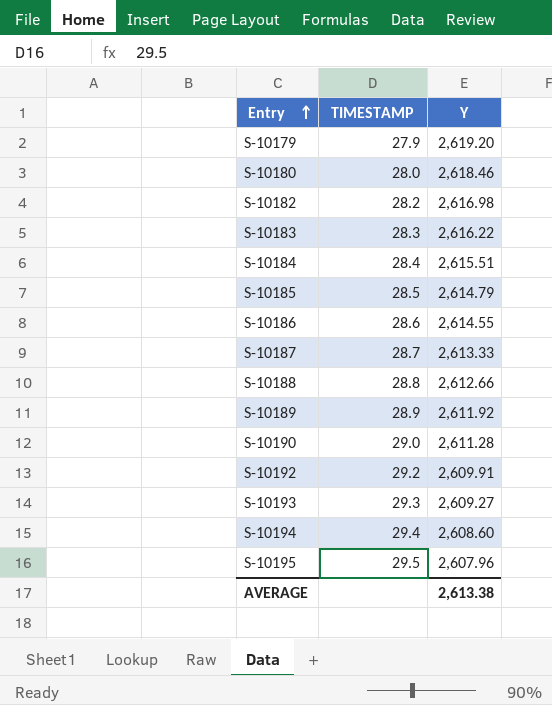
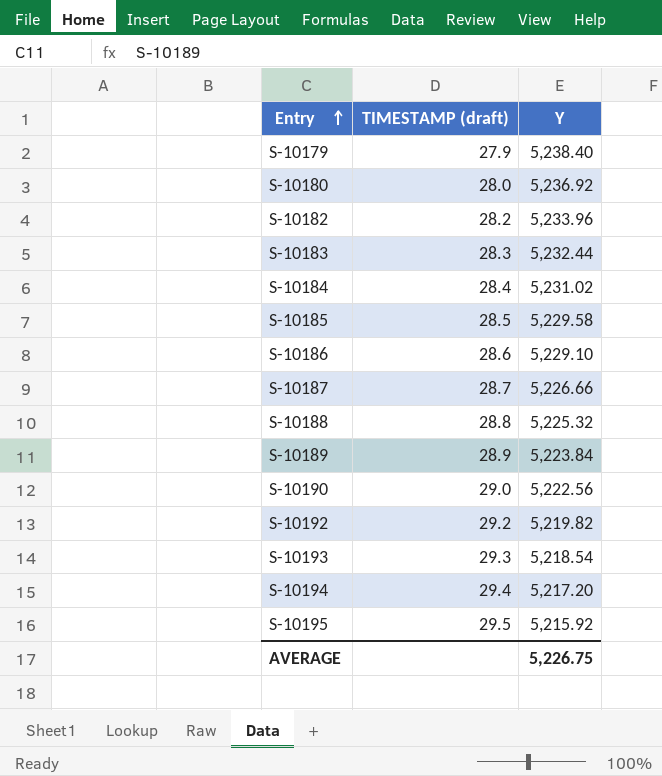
column name: TIMESTAMP -> TIMESTAMP (draft)
S-10179 | Y: 2,619.20 -> 5,238.40
S-10180 | Y: 2,618.46 -> 5,236.92
S-10182 | Y: 2,616.98 -> 5,233.96
S-10183 | Y: 2,616.22 -> 5,232.44
S-10184 | Y: 2,615.51 -> 5,231.02
S-10185 | Y: 2,614.79 -> 5,229.58
S-10186 | Y: 2,614.55 -> 5,229.10
S-10187 | Y: 2,613.33 -> 5,226.66
S-10188 | Y: 2,612.66 -> 5,225.32
S-10189 | Y: 2,611.92 -> 5,223.84
S-10190 | Y: 2,611.28 -> 5,222.56
S-10192 | Y: 2,609.91 -> 5,219.82
S-10193 | Y: 2,609.27 -> 5,218.54
S-10194 | Y: 2,608.60 -> 5,217.20
S-10195 | Y: 2,607.96 -> 5,215.92
AVERAGE | Y: 2,613.38 -> 5,226.75

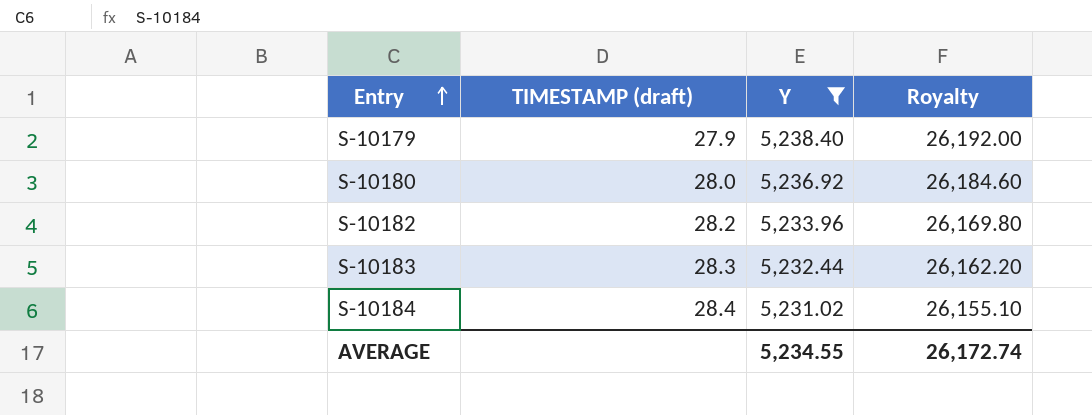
filter: none -> Y >= 5,231.02
column Royalty | formula: none -> [Y] * 5
AVERAGE | Y: 5,226.75 -> 5,234.55

